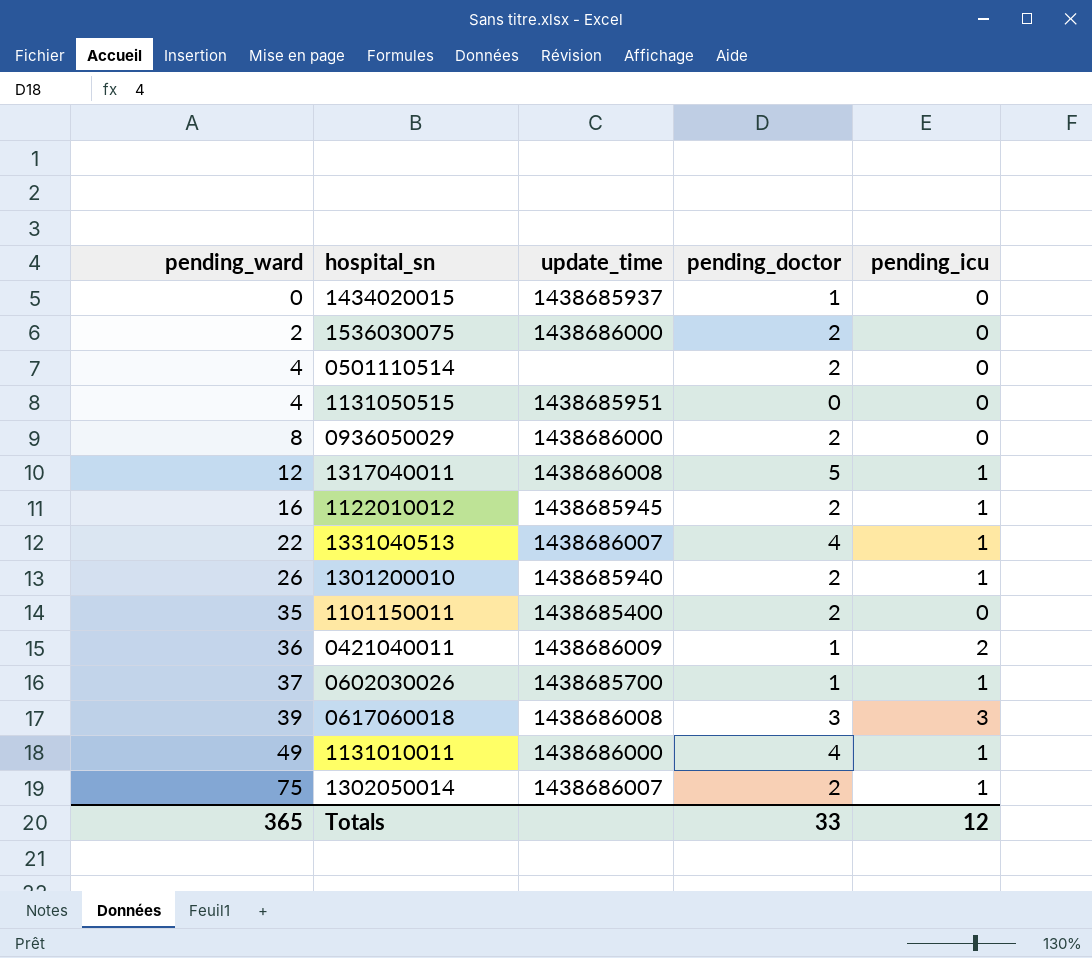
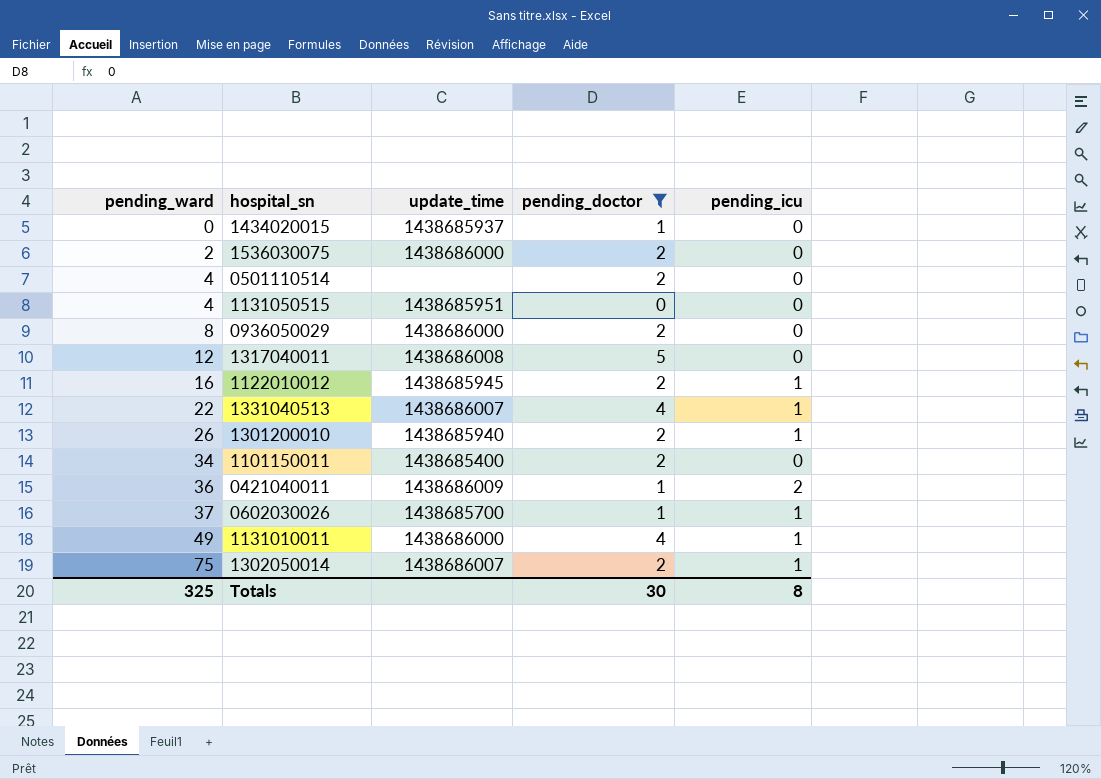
filter: none -> pending_doctor != 3
1317040011 | pending_icu: 1 -> 0
1101150011 | pending_ward: 35 -> 34
Totals | pending_ward: 365 -> 325
Totals | pending_doctor: 33 -> 30
Totals | pending_icu: 12 -> 8

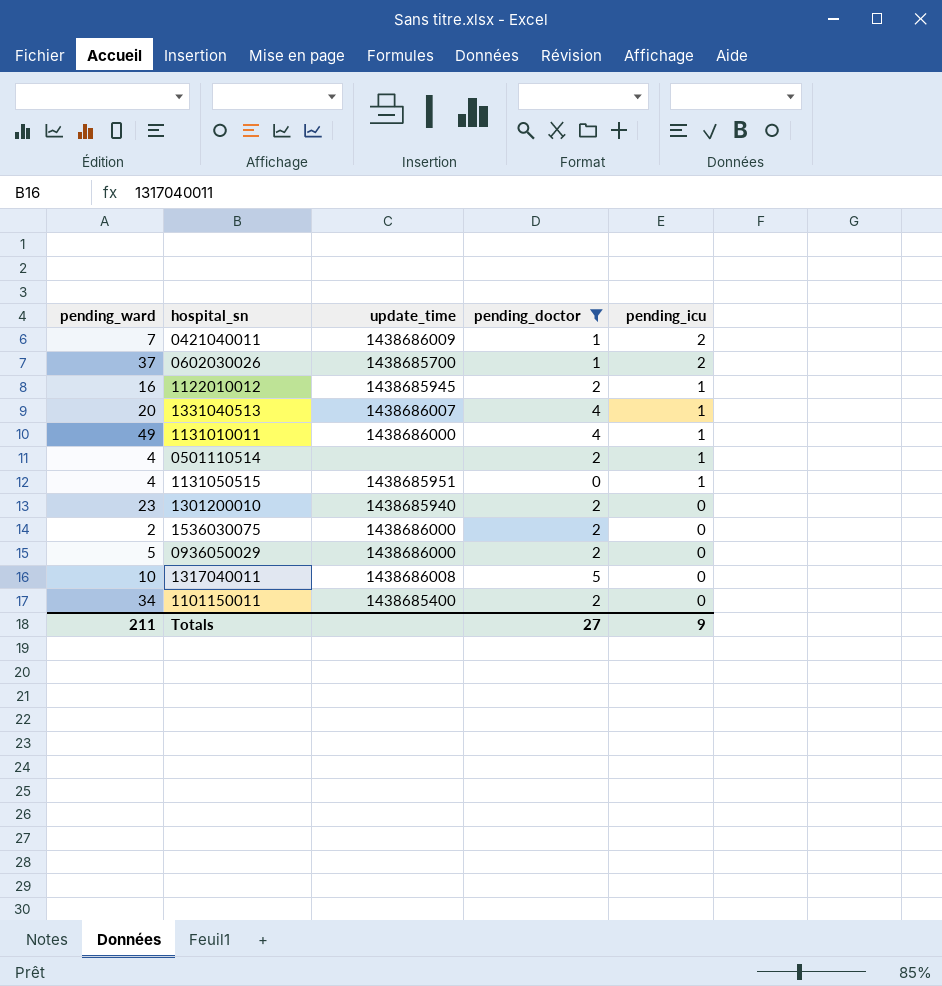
row order: pending_ward ascending -> pending_icu descending
row 1434020015: 0 | 1438685937 | 1 | 0 -> none
row 1302050014: 75 | 1438686007 | 2 | 1 -> none
0421040011 | pending_ward: 36 -> 7
0602030026 | pending_icu: 1 -> 2
1331040513 | pending_ward: 22 -> 20
0501110514 | pending_icu: 0 -> 1
1131050515 | pending_icu: 0 -> 1
1301200010 | pending_ward: 26 -> 23
1301200010 | pending_icu: 1 -> 0
0936050029 | pending_ward: 8 -> 5
1317040011 | pending_ward: 12 -> 10
Totals | pending_ward: 325 -> 211
Totals | pending_doctor: 30 -> 27
Totals | pending_icu: 8 -> 9

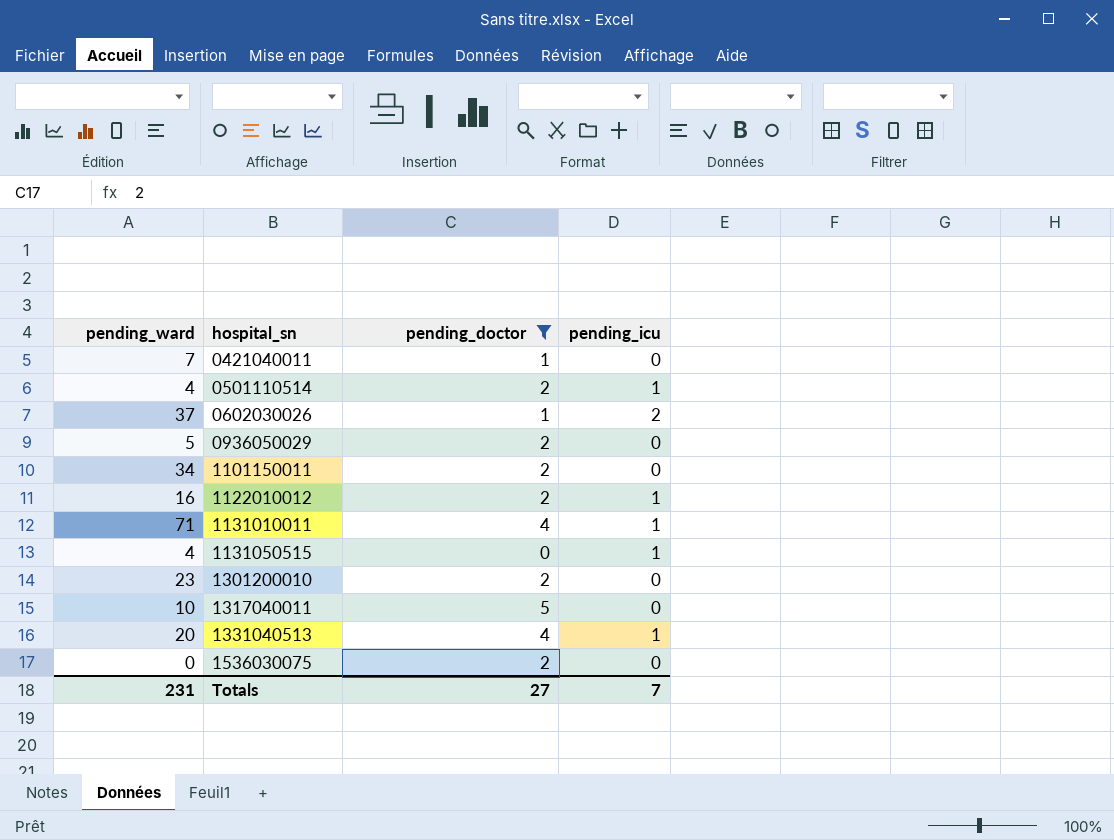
row order: pending_icu descending -> hospital_sn ascending
column update_time | position: 3 -> none
0421040011 | pending_icu: 2 -> 0
1131010011 | pending_ward: 49 -> 71
1536030075 | pending_ward: 2 -> 0
Totals | pending_ward: 211 -> 231
Totals | pending_icu: 9 -> 7

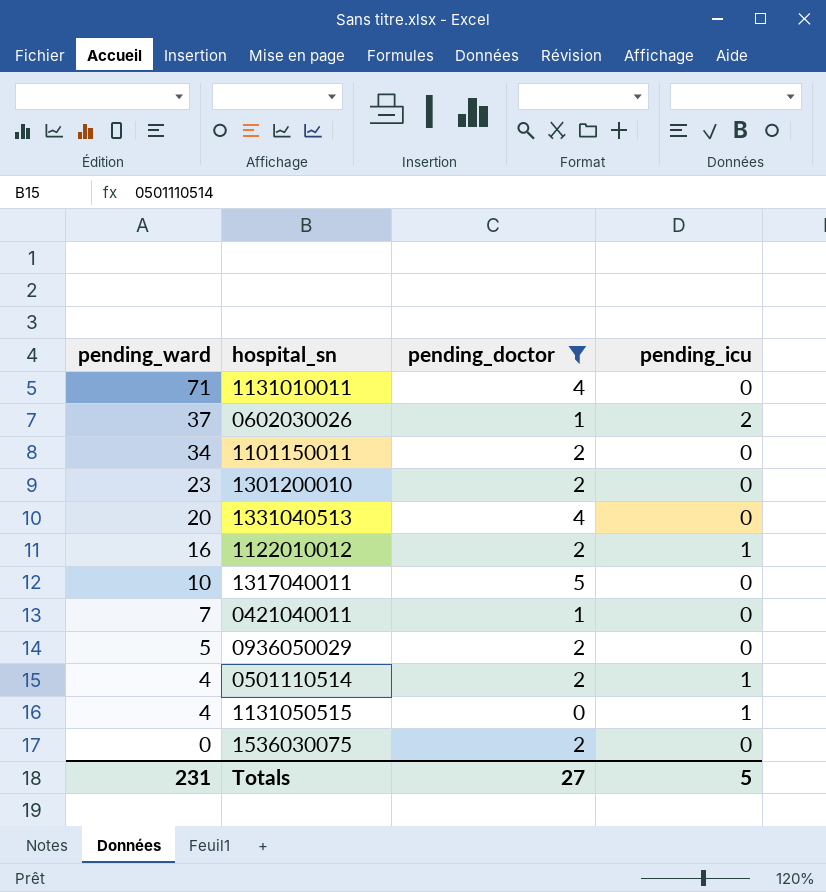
row order: hospital_sn ascending -> pending_ward descending
1131010011 | pending_icu: 1 -> 0
1331040513 | pending_icu: 1 -> 0
Totals | pending_icu: 7 -> 5

